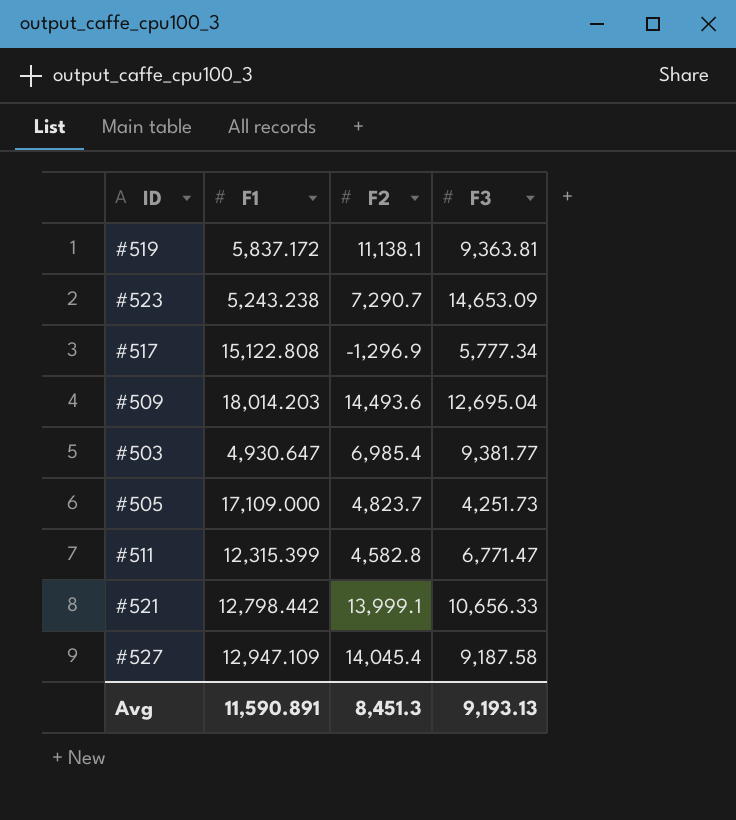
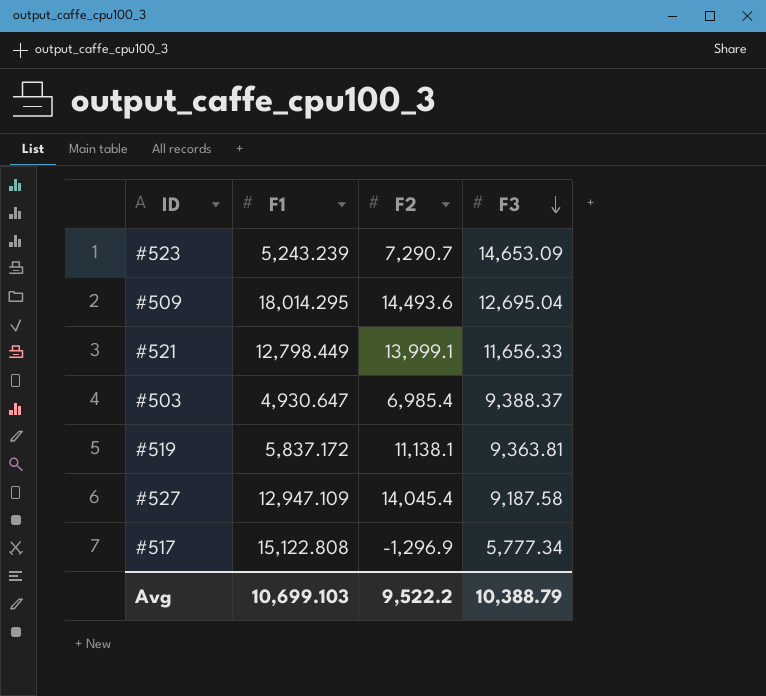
row order: none -> F3 descending
row #505: 17,109.000 | 4,823.7 | 4,251.73 -> none
row #511: 12,315.399 | 4,582.8 | 6,771.47 -> none
#523 | F1: 5,243.238 -> 5,243.239
#509 | F1: 18,014.203 -> 18,014.295
#521 | F1: 12,798.442 -> 12,798.449
#521 | F3: 10,656.33 -> 11,656.33
#503 | F3: 9,381.77 -> 9,388.37
Avg | F1: 11,590.891 -> 10,699.103
Avg | F2: 8,451.3 -> 9,522.2
Avg | F3: 9,193.13 -> 10,388.79

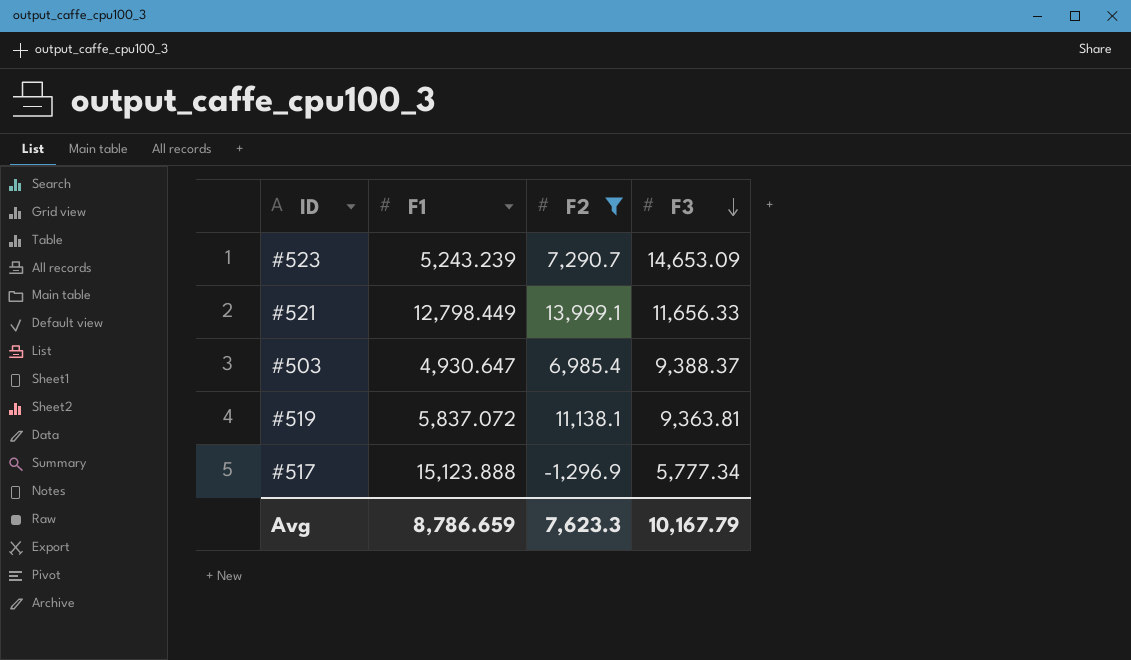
filter: none -> F2 <= 13,999.1
#519 | F1: 5,837.172 -> 5,837.072
#517 | F1: 15,122.808 -> 15,123.888
Avg | F1: 10,699.103 -> 8,786.659
Avg | F2: 9,522.2 -> 7,623.3
Avg | F3: 10,388.79 -> 10,167.79

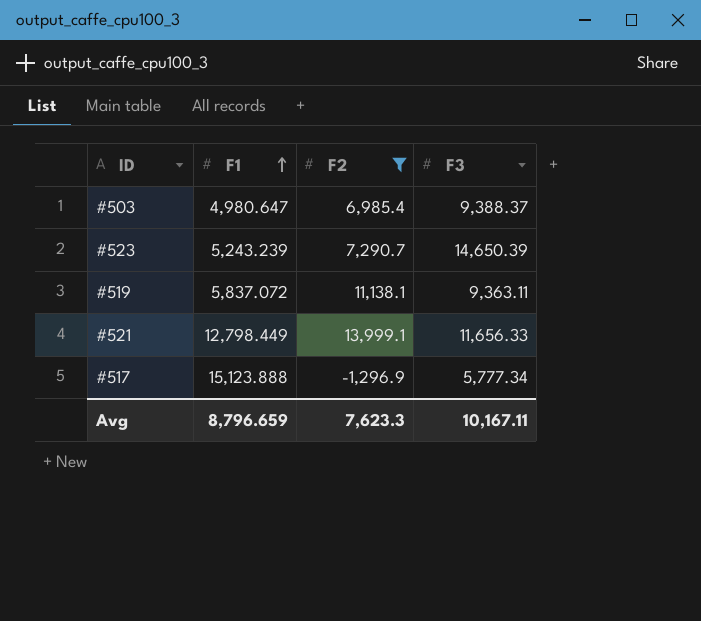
row order: F3 descending -> F1 ascending
#503 | F1: 4,930.647 -> 4,980.647
#523 | F3: 14,653.09 -> 14,650.39
#519 | F3: 9,363.81 -> 9,363.11
Avg | F1: 8,786.659 -> 8,796.659
Avg | F3: 10,167.79 -> 10,167.11

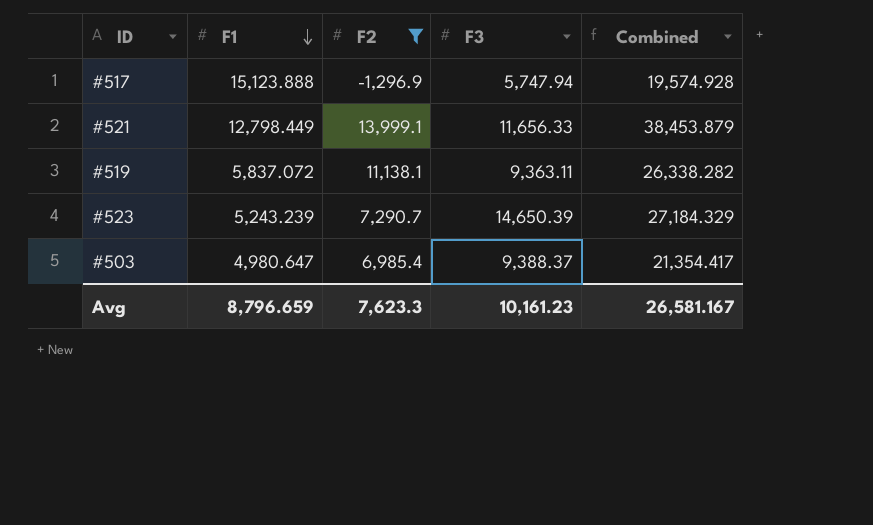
row order: F1 ascending -> F1 descending
column Combined | formula: none -> [F1] + [F2] + [F3]
#517 | F3: 5,777.34 -> 5,747.94
Avg | F3: 10,167.11 -> 10,161.23

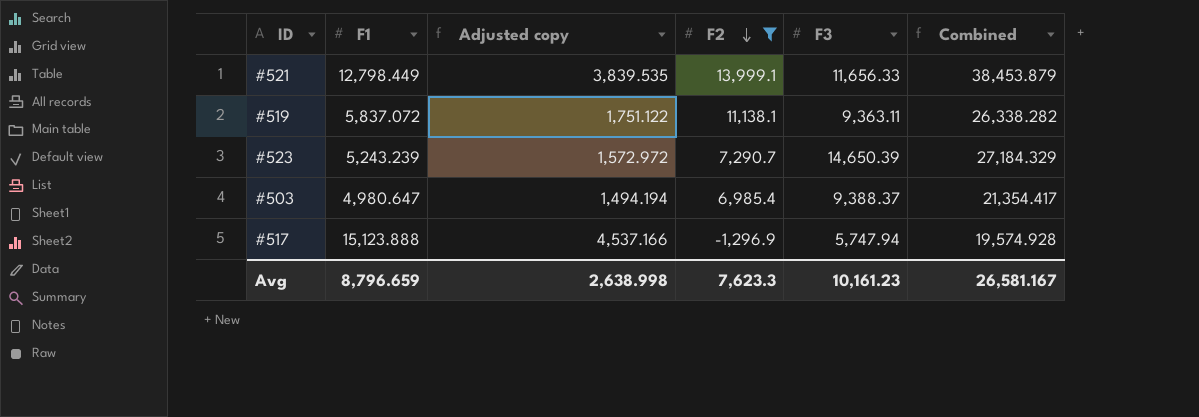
row order: F1 descending -> F2 descending
column Adjusted copy | formula: none -> [F1] * 0.3

